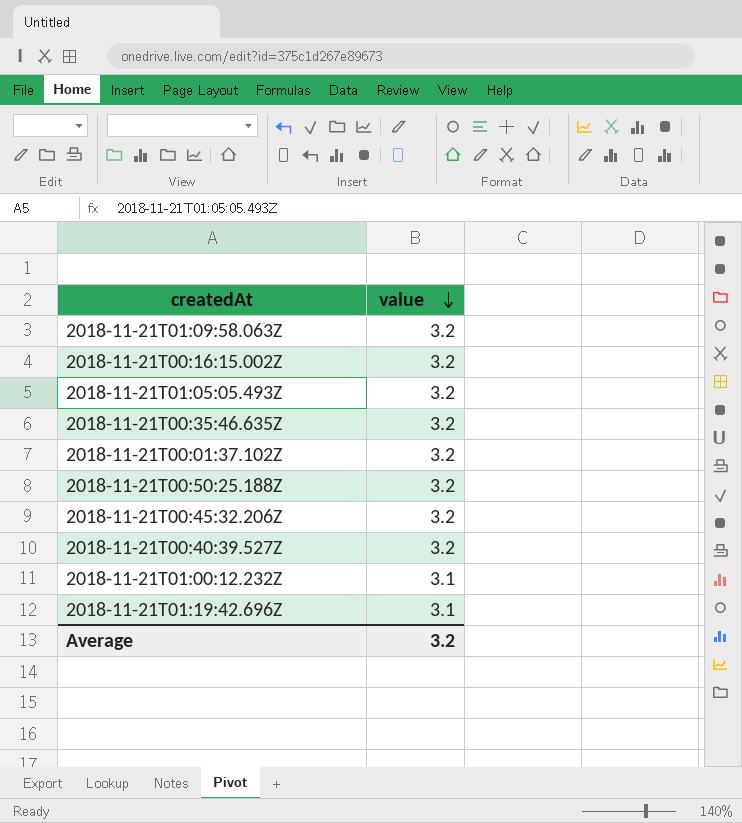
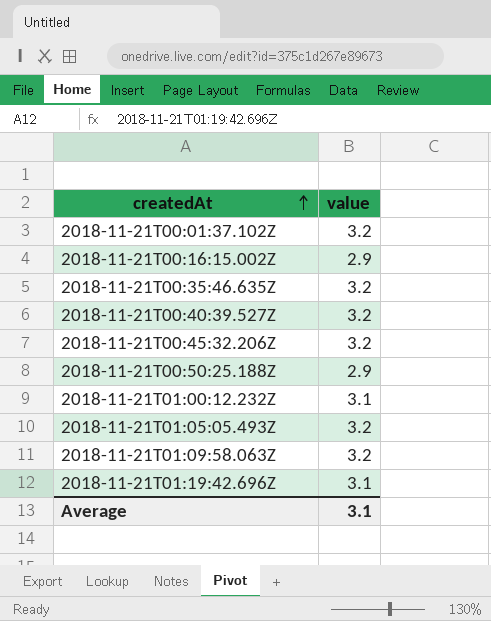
row order: value descending -> createdAt ascending
2018-11-21T00:16:15.002Z | value: 3.2 -> 2.9
2018-11-21T00:50:25.188Z | value: 3.2 -> 2.9
Average | value: 3.2 -> 3.1

